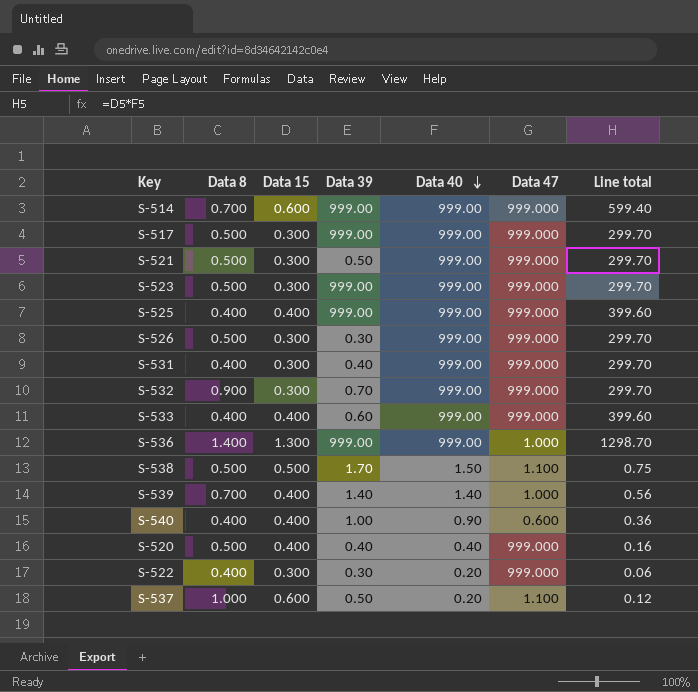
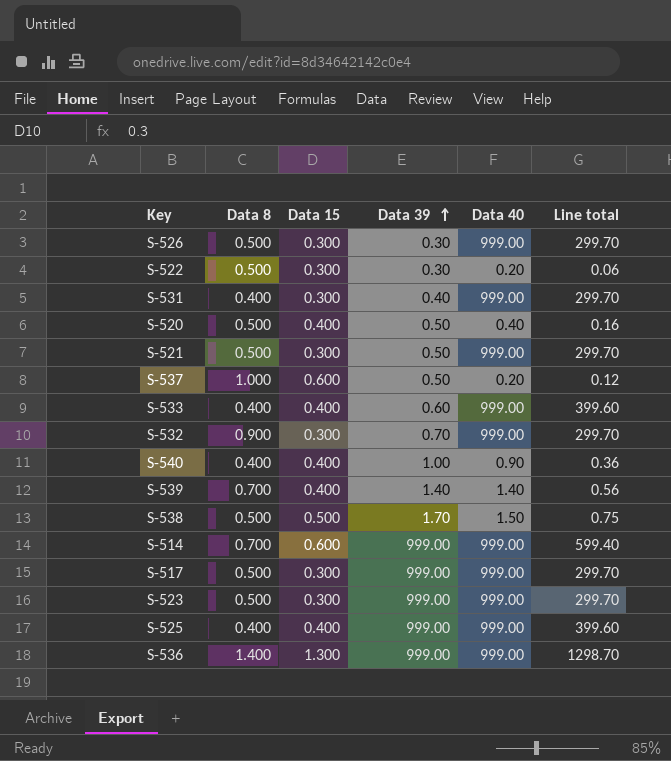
row order: Data 40 descending -> Data 39 ascending
column Data 47 | position: 6 -> none
S-522 | Data 8: 0.400 -> 0.500
S-520 | Data 39: 0.40 -> 0.50

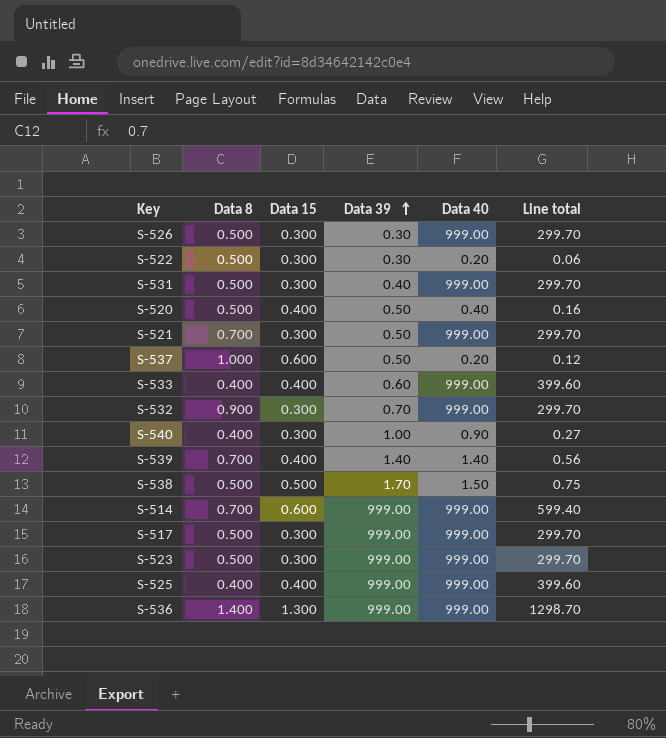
S-531 | Data 8: 0.400 -> 0.500
S-521 | Data 8: 0.500 -> 0.700
S-540 | Data 15: 0.400 -> 0.300
S-540 | Line total: 0.36 -> 0.27

